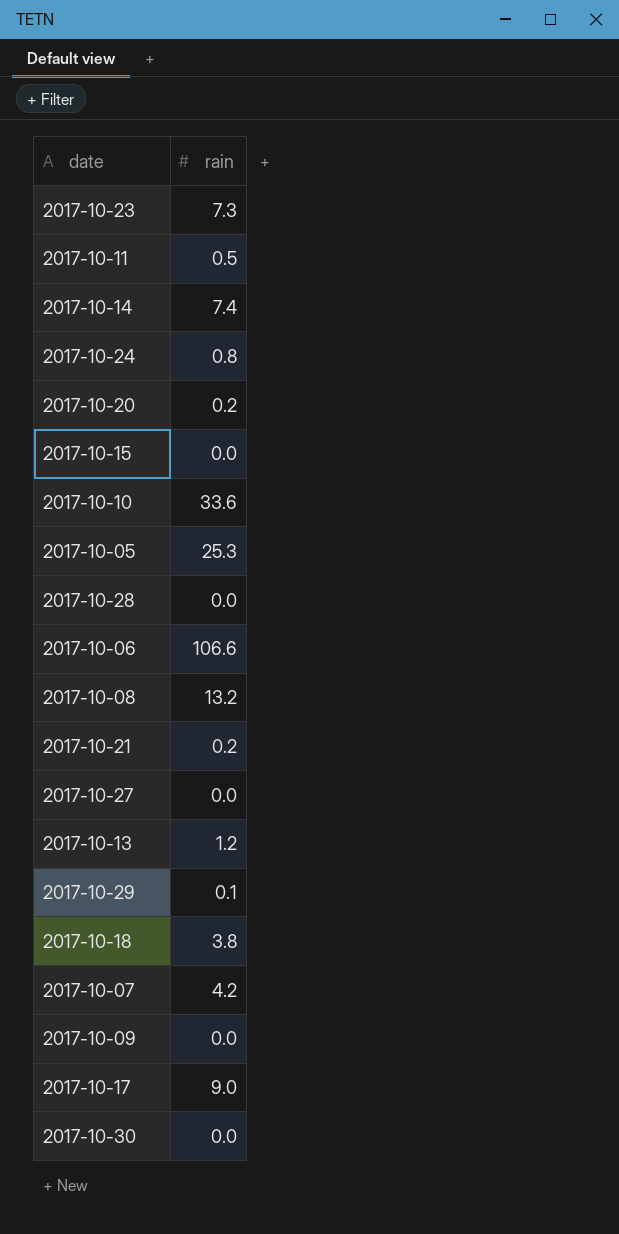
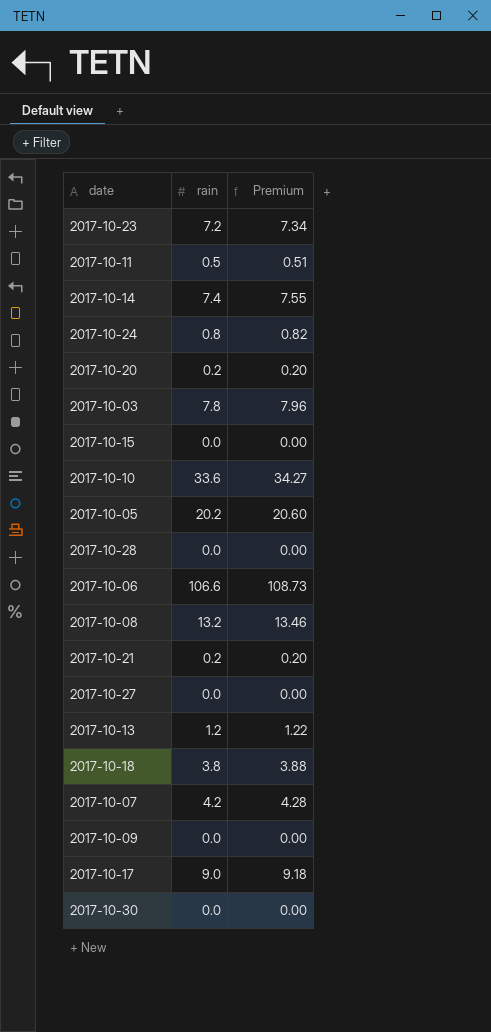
column Premium | formula: none -> [rain] * 1.02
row 2017-10-29: 0.1 -> none
2017-10-23 | rain: 7.3 -> 7.2
row 2017-10-03: none -> 7.8 | 7.96
2017-10-05 | rain: 25.3 -> 20.2

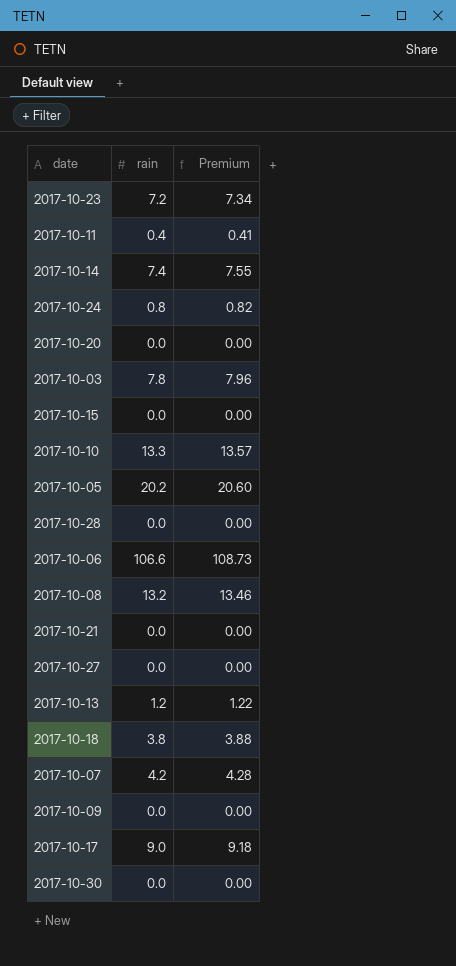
2017-10-11 | rain: 0.5 -> 0.4
2017-10-11 | Premium: 0.51 -> 0.41
2017-10-20 | rain: 0.2 -> 0.0
2017-10-20 | Premium: 0.20 -> 0.00
2017-10-10 | rain: 33.6 -> 13.3
2017-10-10 | Premium: 34.27 -> 13.57
2017-10-21 | rain: 0.2 -> 0.0
2017-10-21 | Premium: 0.20 -> 0.00

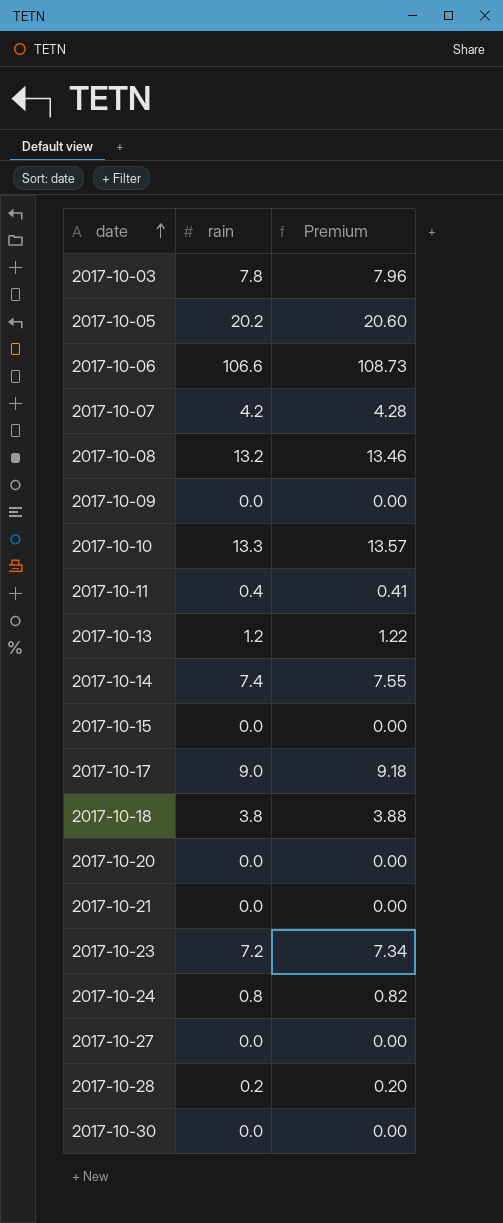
row order: none -> date ascending
2017-10-28 | rain: 0.0 -> 0.2
2017-10-28 | Premium: 0.00 -> 0.20

